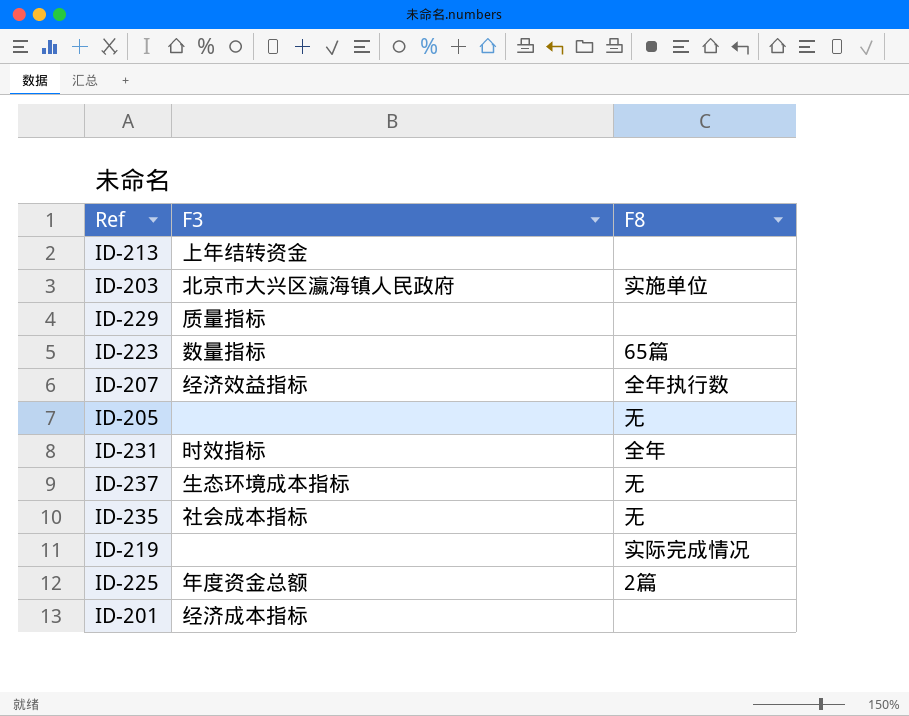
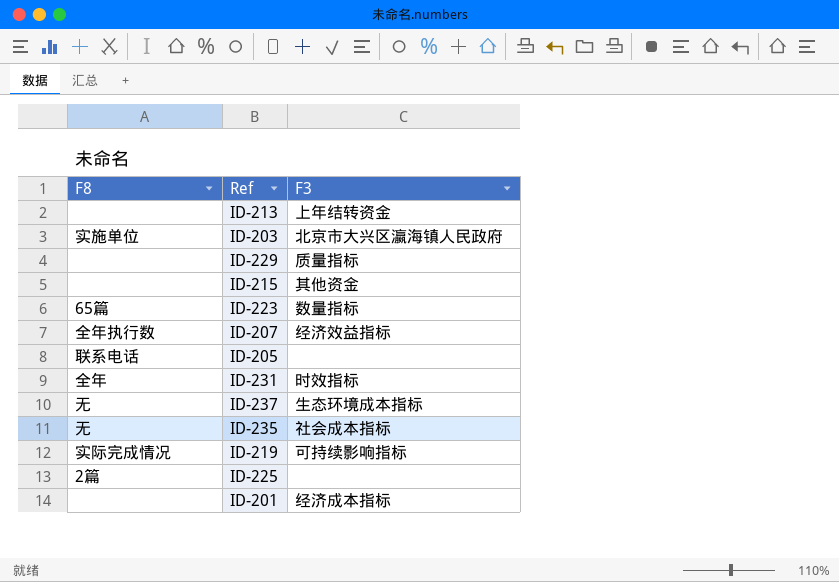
column F8 | position: 3 -> 1
row ID-215: none -> none | 其他资金
ID-205 | F8: 无 -> 联系电话
ID-219 | F3: none -> 可持续影响指标
ID-225 | F3: 年度资金总额 -> none

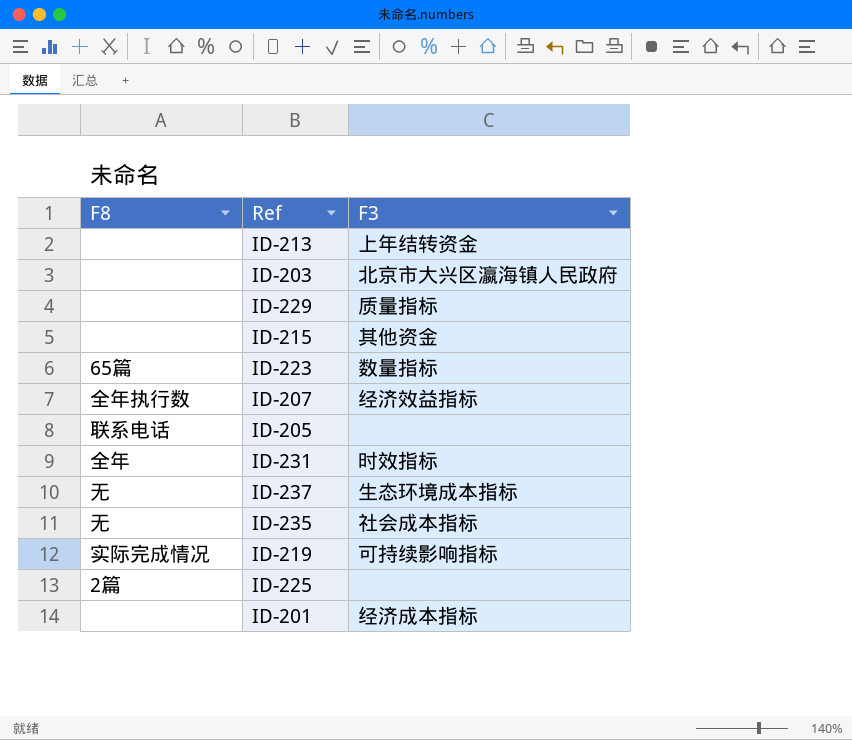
ID-203 | F8: 实施单位 -> none

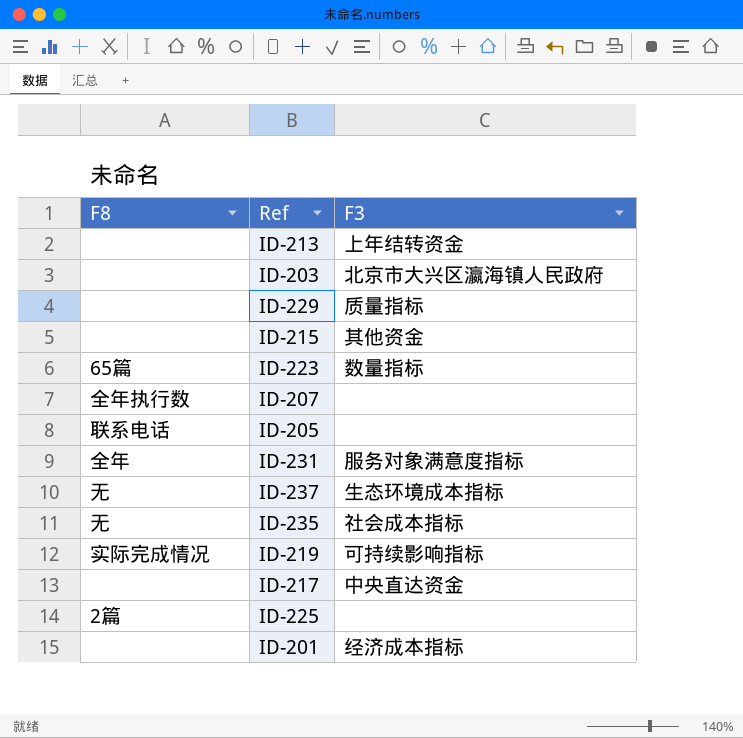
ID-207 | F3: 经济效益指标 -> none
ID-231 | F3: 时效指标 -> 服务对象满意度指标
row ID-217: none -> none | 中央直达资金

